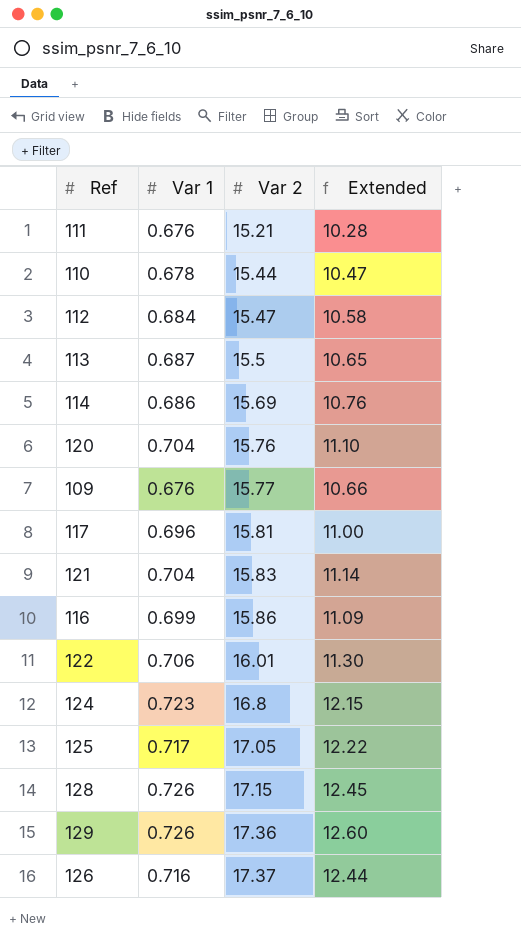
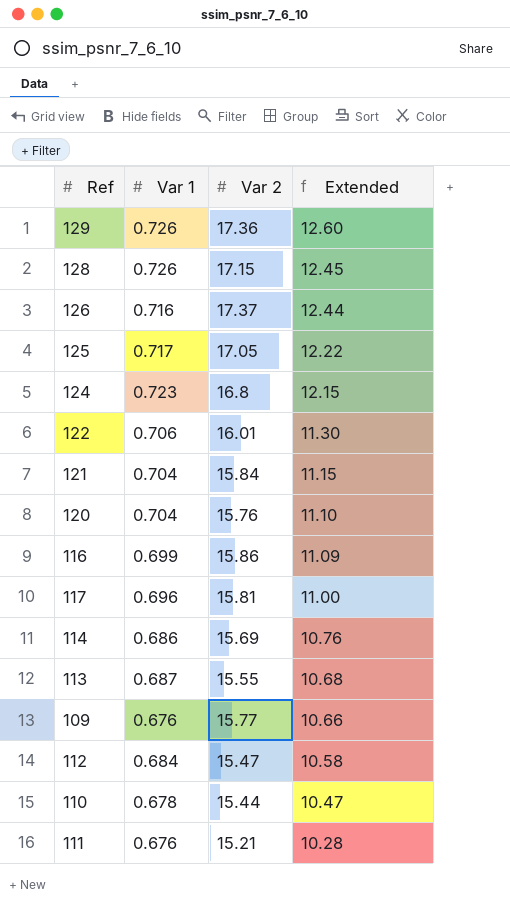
row order: Var 2 ascending -> Extended descending
121 | Var 2: 15.83 -> 15.84
121 | Extended: 11.14 -> 11.15
113 | Var 2: 15.5 -> 15.55
113 | Extended: 10.65 -> 10.68

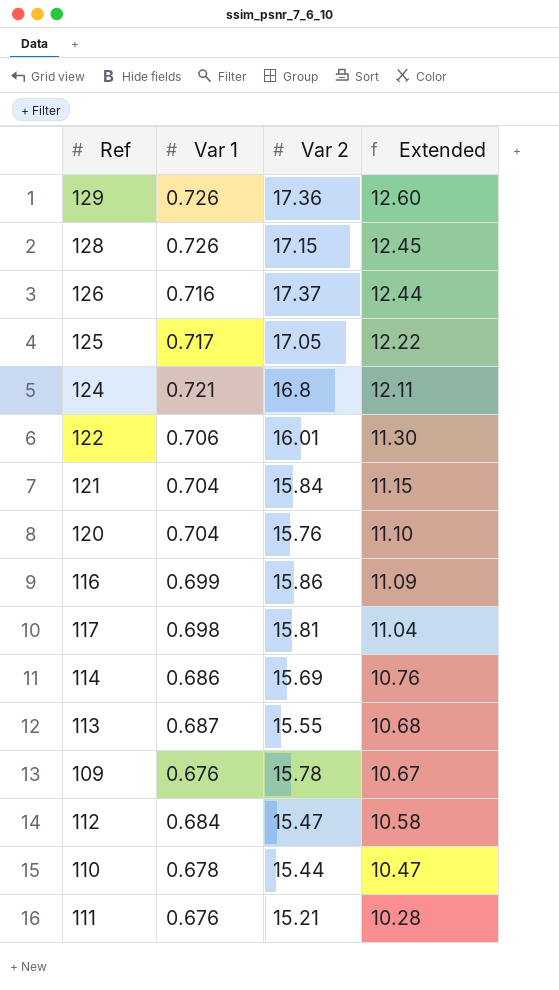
124 | Var 1: 0.723 -> 0.721
124 | Extended: 12.15 -> 12.11
117 | Var 1: 0.696 -> 0.698
117 | Extended: 11.00 -> 11.04
109 | Var 2: 15.77 -> 15.78
109 | Extended: 10.66 -> 10.67

